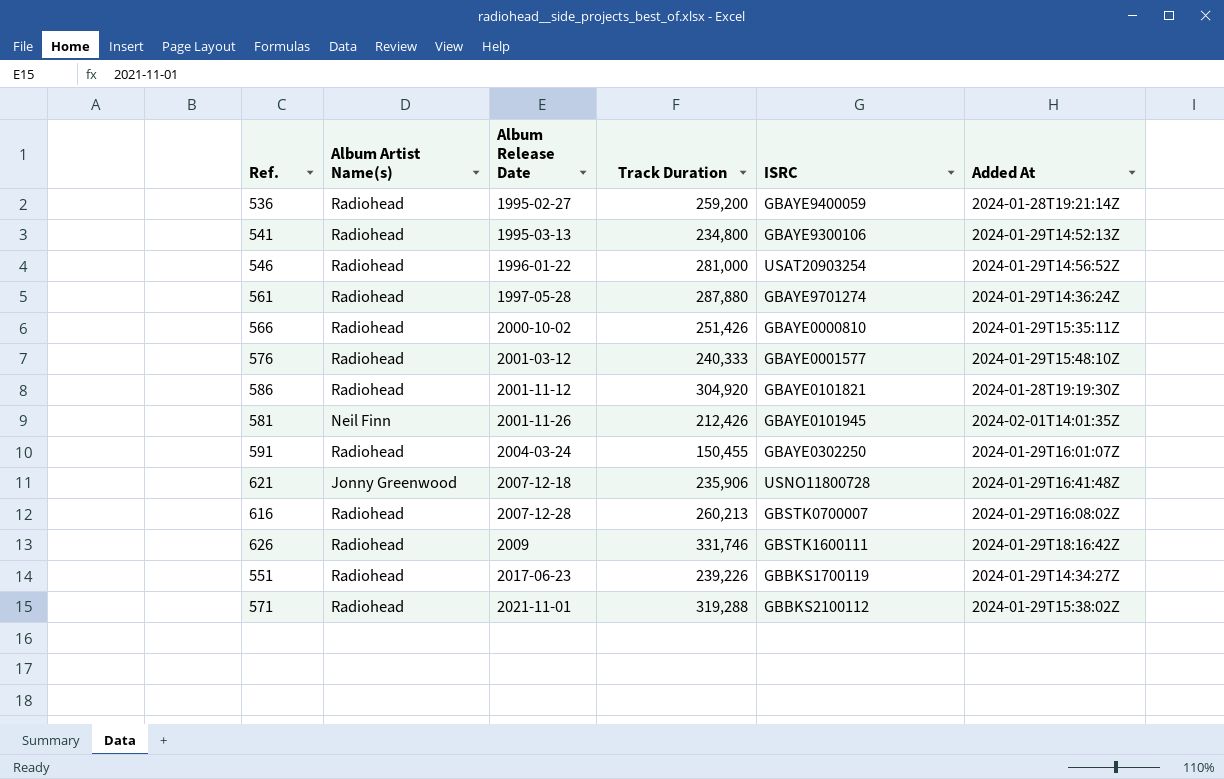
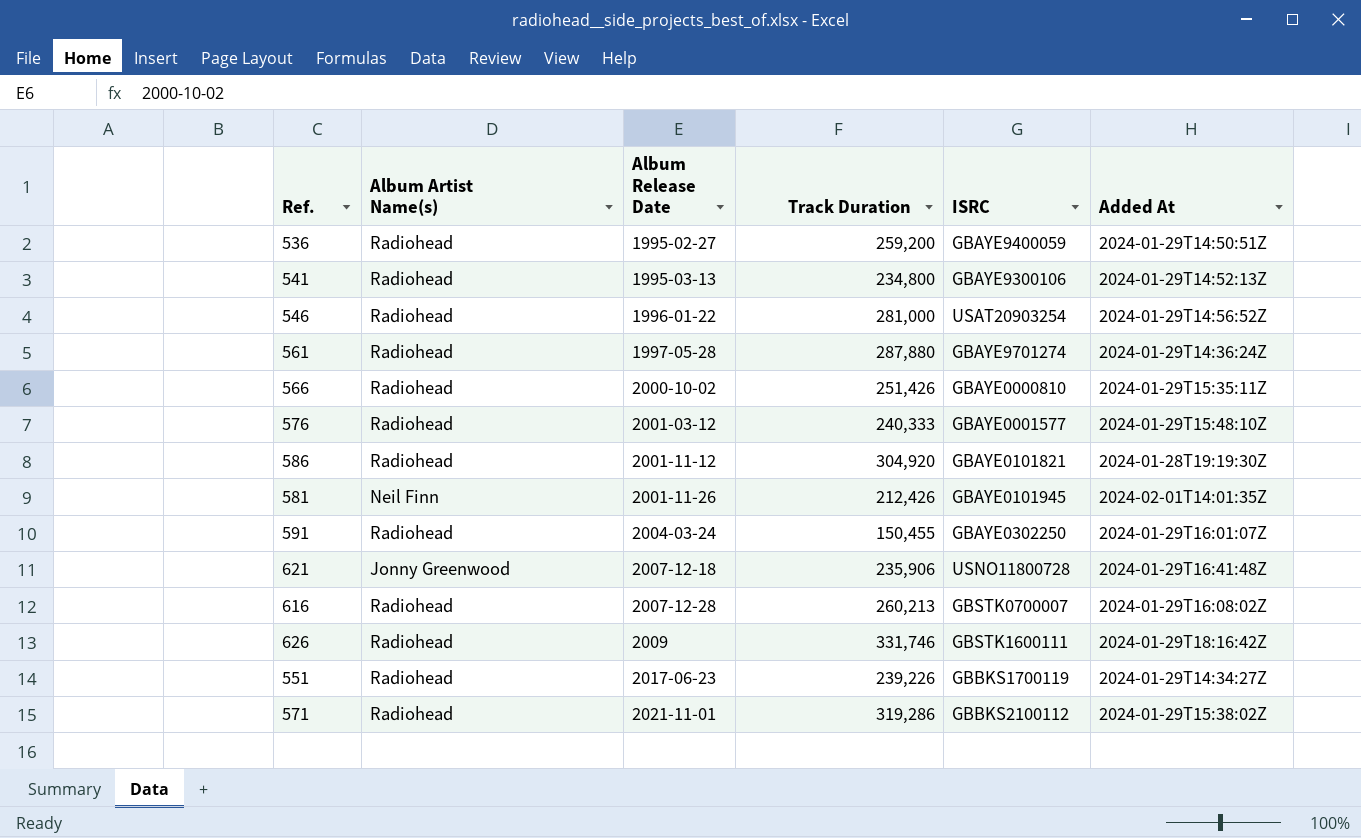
536 | Added At: 2024-01-28T19:21:14Z -> 2024-01-29T14:50:51Z
571 | Track Duration: 319,288 -> 319,286

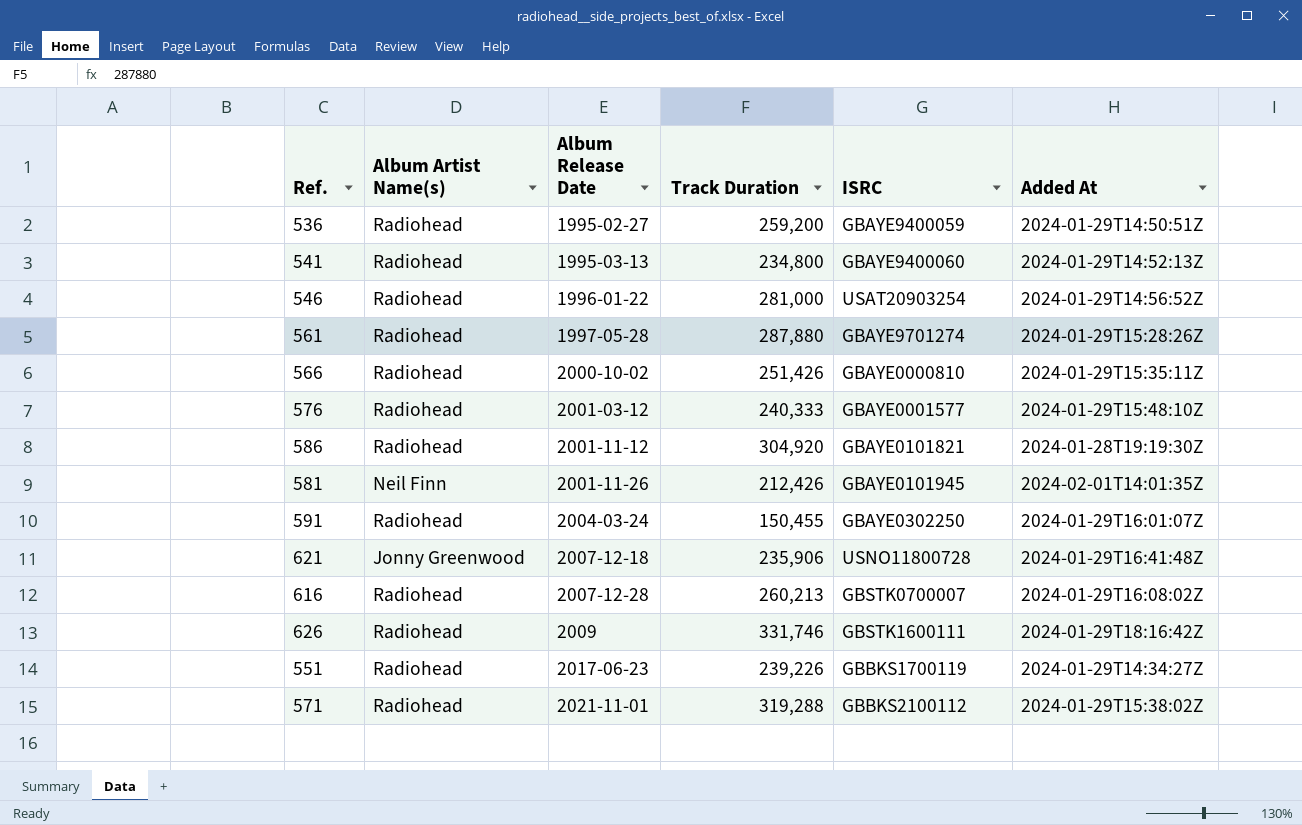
541 | ISRC: GBAYE9300106 -> GBAYE9400060
561 | Added At: 2024-01-29T14:36:24Z -> 2024-01-29T15:28:26Z
571 | Track Duration: 319,286 -> 319,288

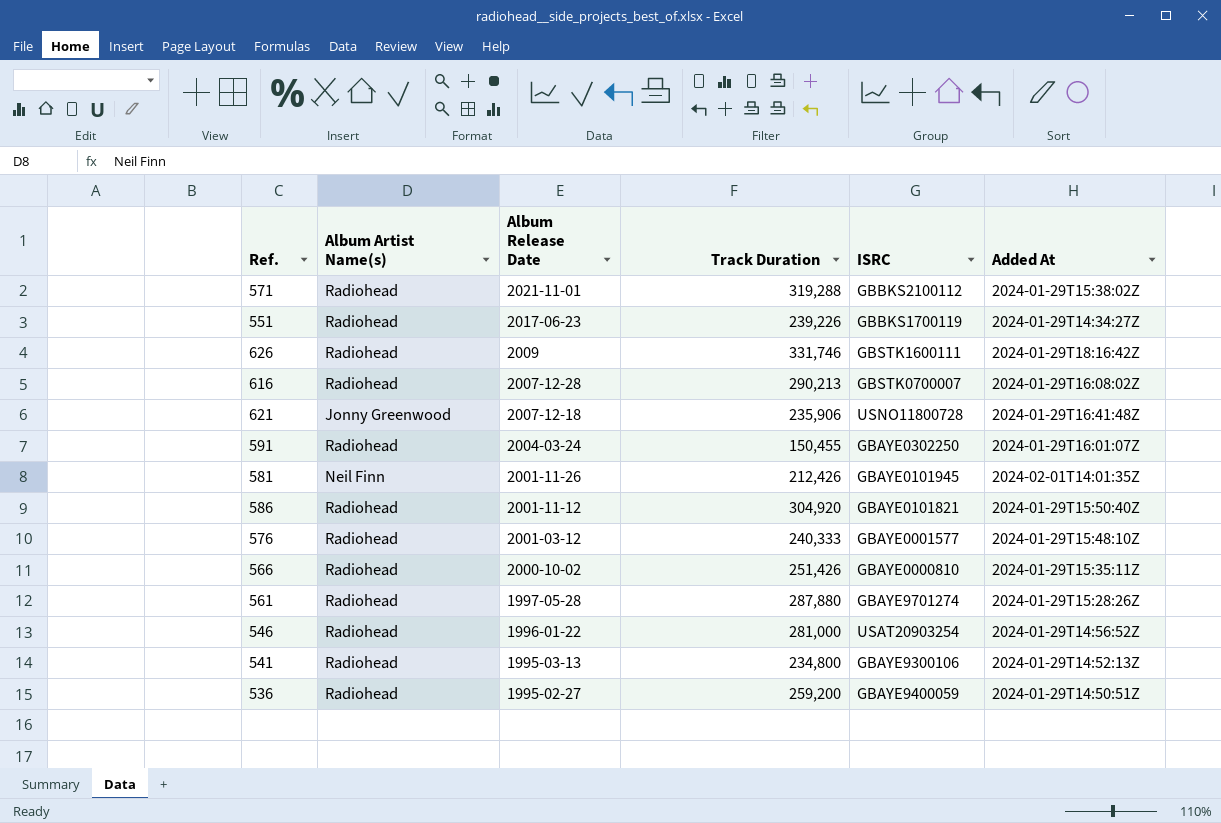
row order: Album Release Date ascending -> Album Release Date descending
616 | Track Duration: 260,213 -> 290,213
586 | Added At: 2024-01-28T19:19:30Z -> 2024-01-29T15:50:40Z
541 | ISRC: GBAYE9400060 -> GBAYE9300106

